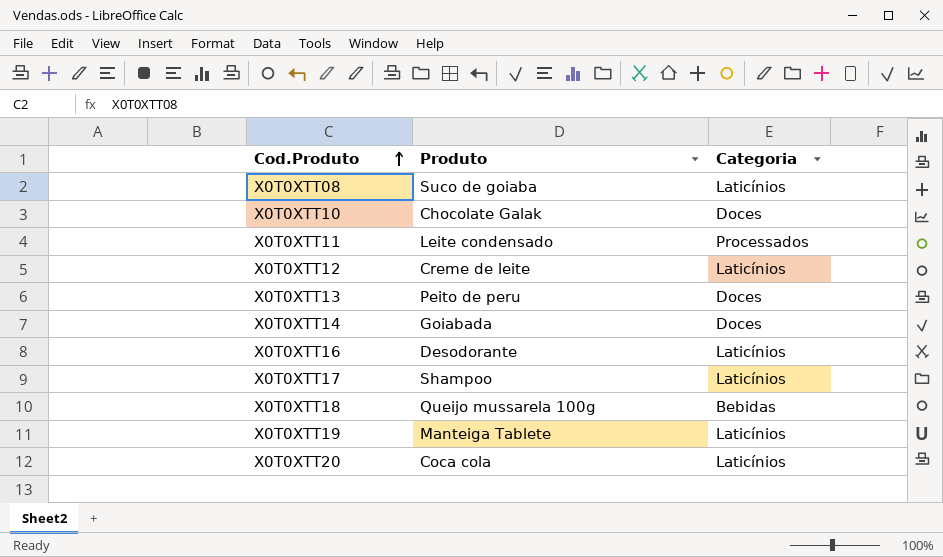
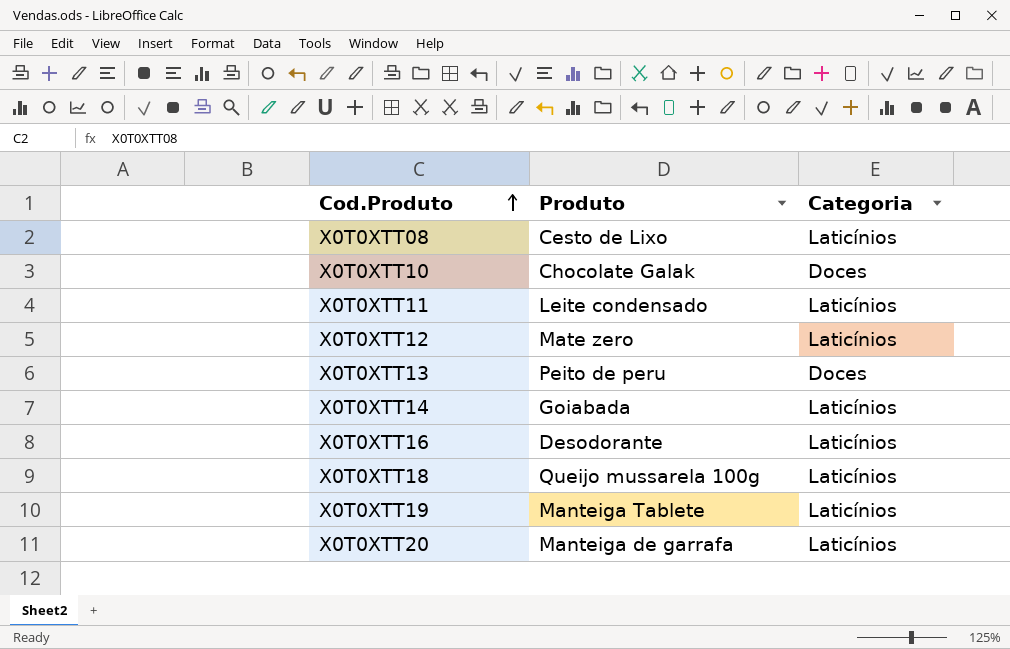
row X0T0XTT17: Shampoo | Laticínios -> none
X0T0XTT08 | Produto: Suco de goiaba -> Cesto de Lixo
X0T0XTT11 | Categoria: Processados -> Laticínios
X0T0XTT12 | Produto: Creme de leite -> Mate zero
X0T0XTT14 | Categoria: Doces -> Laticínios
X0T0XTT18 | Categoria: Bebidas -> Laticínios
X0T0XTT20 | Produto: Coca cola -> Manteiga de garrafa

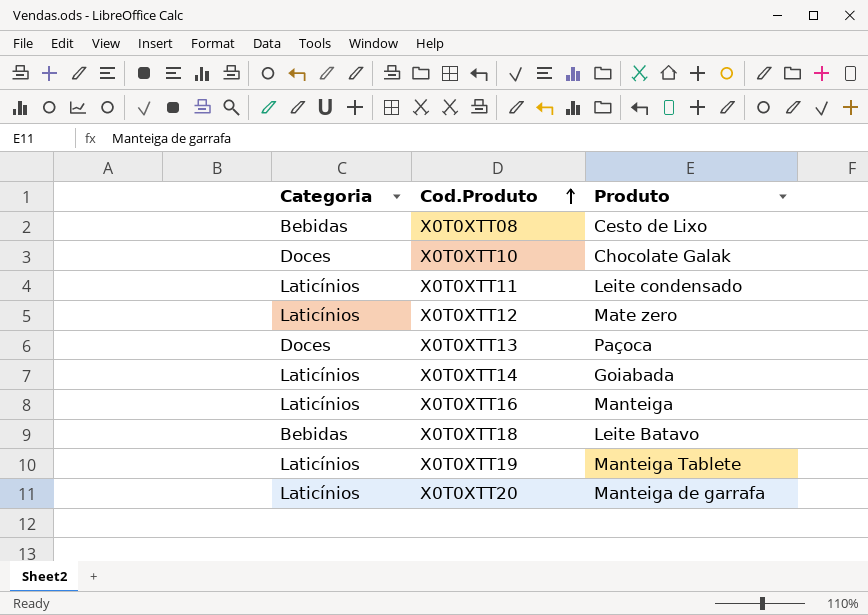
column Categoria | position: 3 -> 1
X0T0XTT08 | Categoria: Laticínios -> Bebidas
X0T0XTT13 | Produto: Peito de peru -> Paçoca
X0T0XTT16 | Produto: Desodorante -> Manteiga
X0T0XTT18 | Categoria: Laticínios -> Bebidas
X0T0XTT18 | Produto: Queijo mussarela 100g -> Leite Batavo

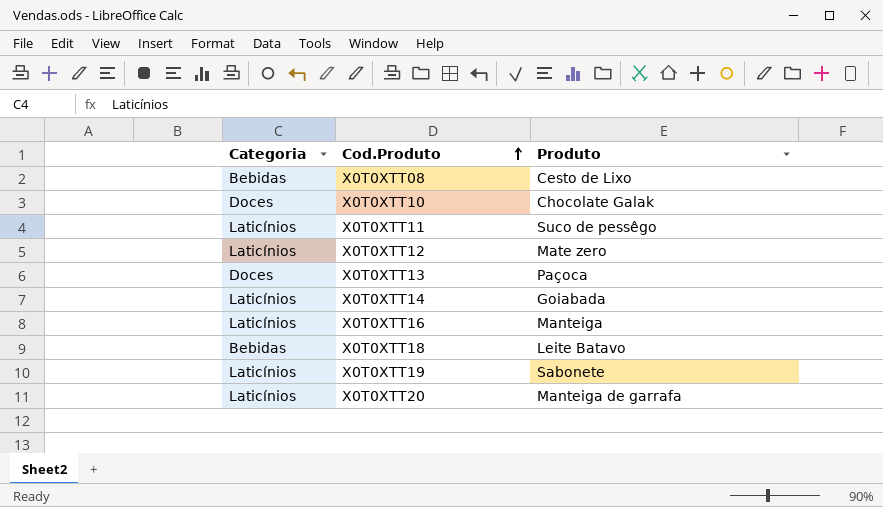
X0T0XTT11 | Produto: Leite condensado -> Suco de pessêgo
X0T0XTT19 | Produto: Manteiga Tablete -> Sabonete

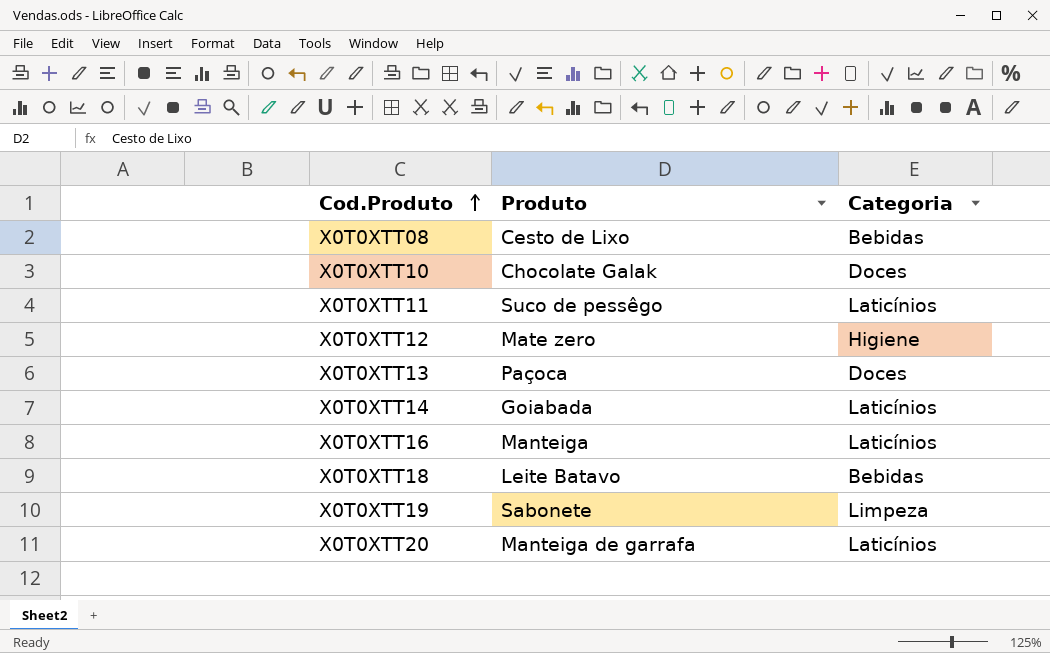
column Categoria | position: 1 -> 3
X0T0XTT12 | Categoria: Laticínios -> Higiene
X0T0XTT19 | Categoria: Laticínios -> Limpeza

